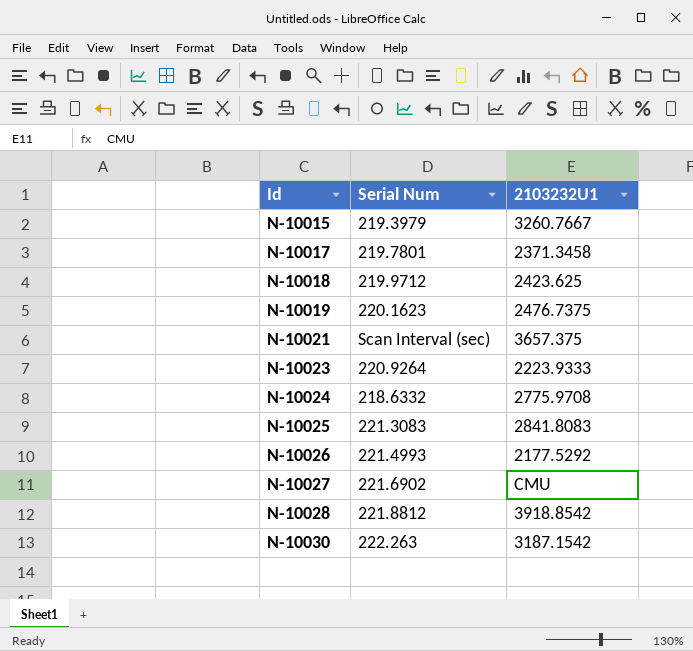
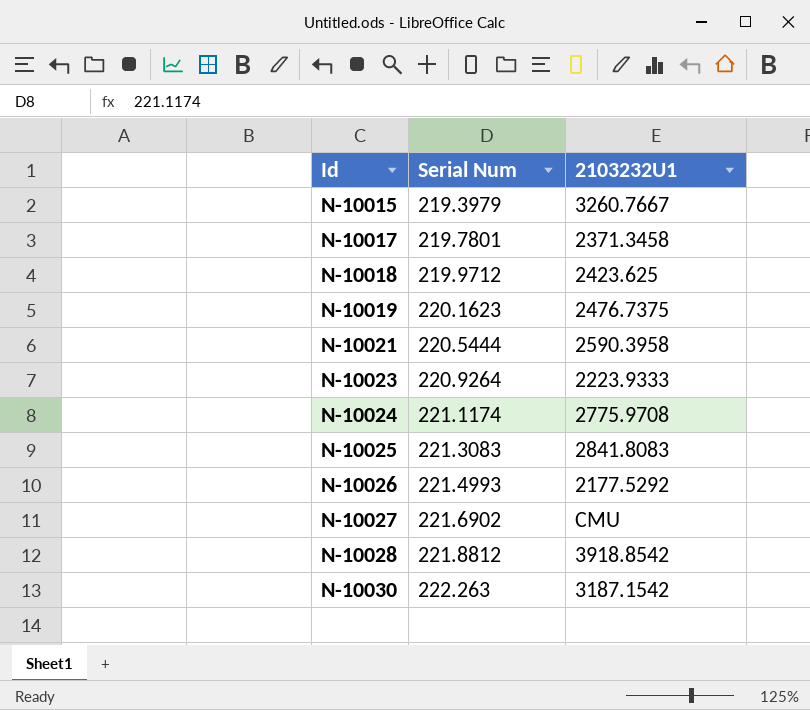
N-10021 | Serial Num: Scan Interval (sec) -> 220.5444
N-10021 | 2103232U1: 3657.375 -> 2590.3958
N-10024 | Serial Num: 218.6332 -> 221.1174

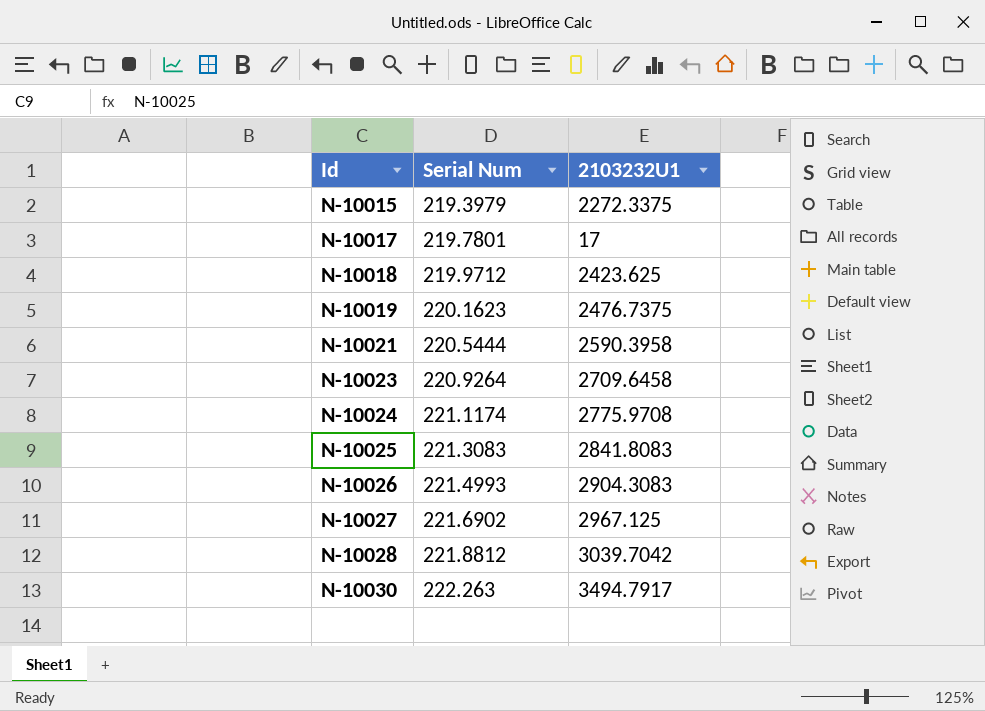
N-10015 | 2103232U1: 3260.7667 -> 2272.3375
N-10017 | 2103232U1: 2371.3458 -> 17
N-10023 | 2103232U1: 2223.9333 -> 2709.6458
N-10026 | 2103232U1: 2177.5292 -> 2904.3083
N-10027 | 2103232U1: CMU -> 2967.125
N-10028 | 2103232U1: 3918.8542 -> 3039.7042
N-10030 | 2103232U1: 3187.1542 -> 3494.7917

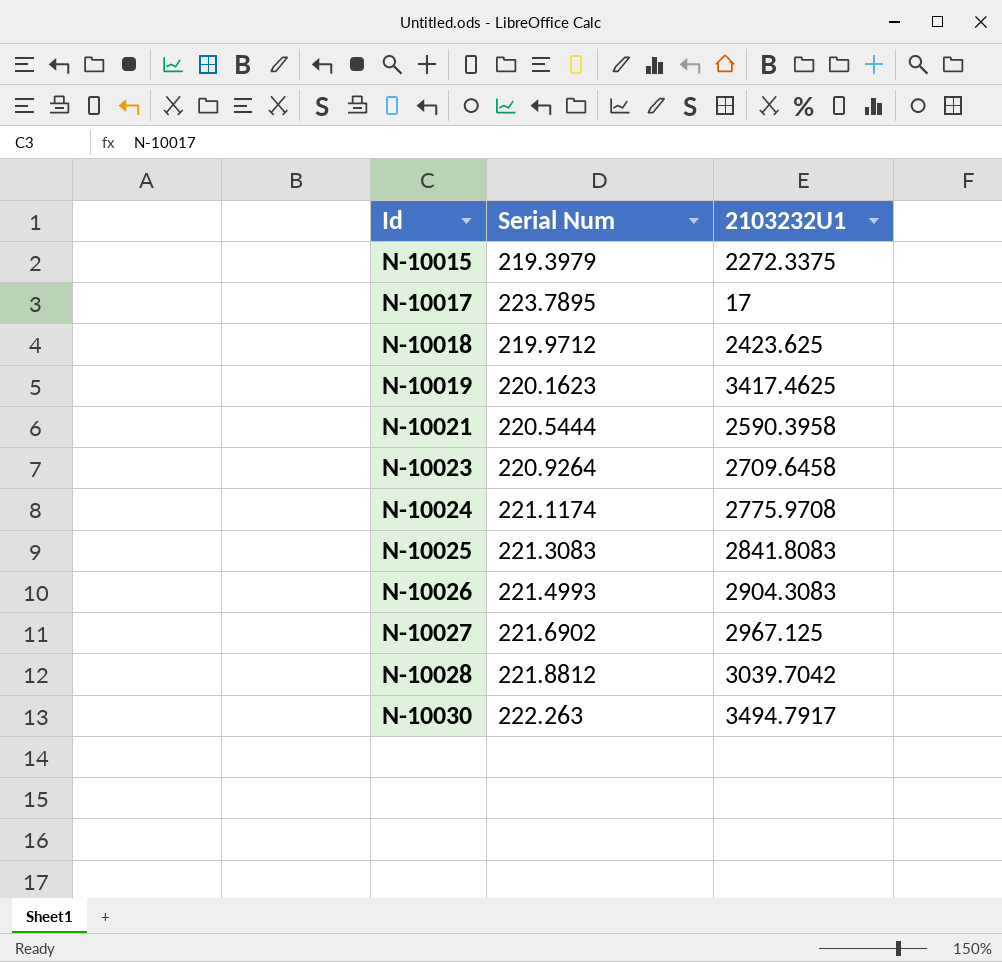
N-10017 | Serial Num: 219.7801 -> 223.7895
N-10019 | 2103232U1: 2476.7375 -> 3417.4625

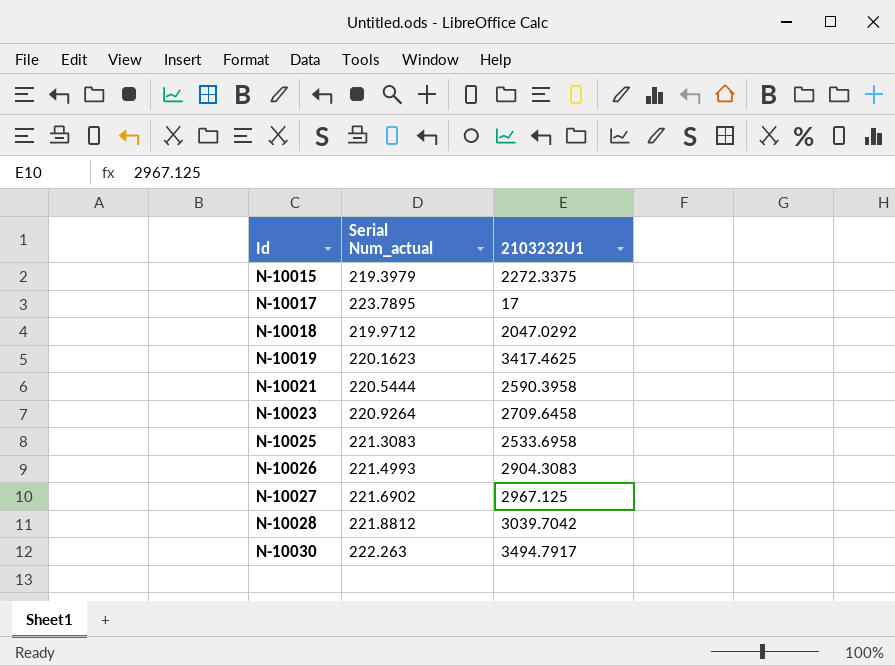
column name: Serial Num -> Serial Num_actual
row N-10024: 221.1174 | 2775.9708 -> none
N-10018 | 2103232U1: 2423.625 -> 2047.0292
N-10025 | 2103232U1: 2841.8083 -> 2533.6958

